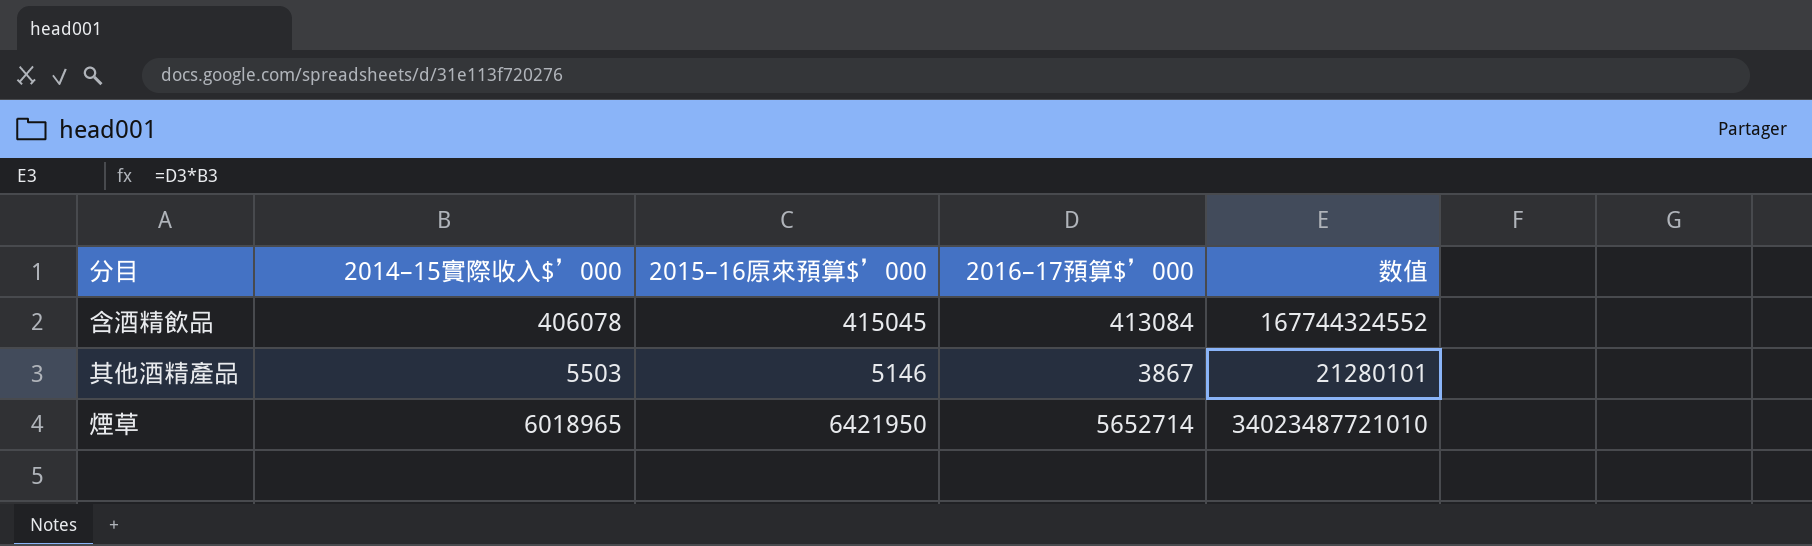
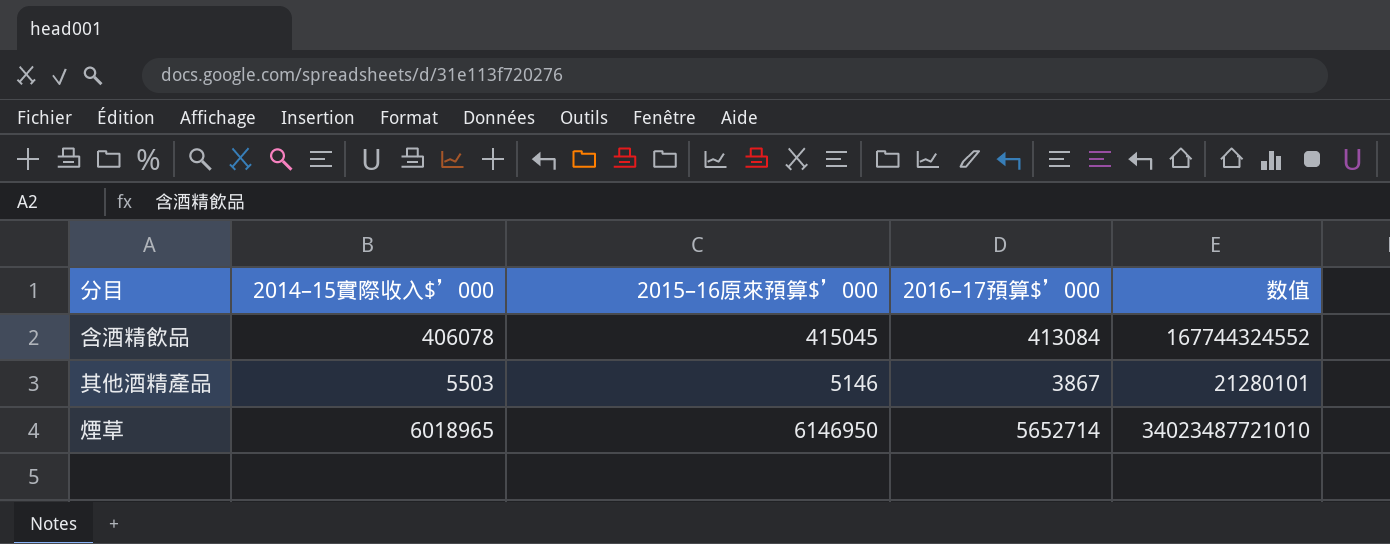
煙草 | 2015–16原來預算$’000: 6421950 -> 6146950

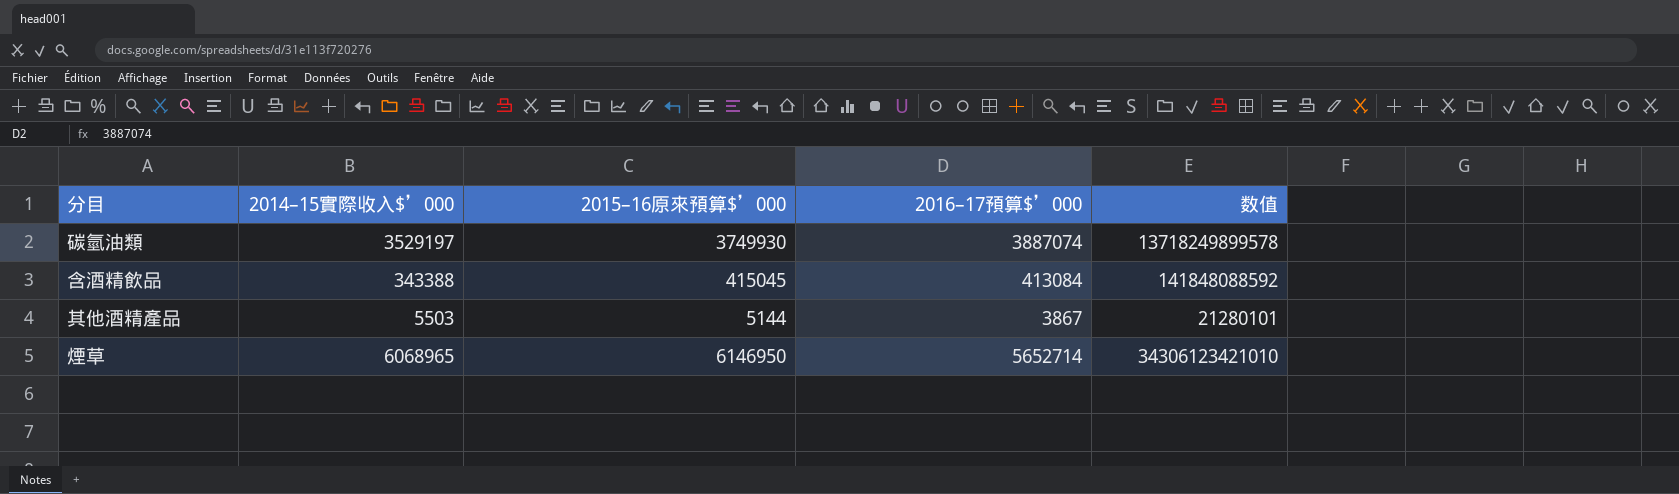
row 碳氫油類: none -> 3529197 | 3749930 | 3887074 | 13718249899578
含酒精飲品 | 2014–15實際收入$’000: 406078 -> 343388
含酒精飲品 | 数值: 167744324552 -> 141848088592
其他酒精產品 | 2015–16原來預算$’000: 5146 -> 5144
煙草 | 2014–15實際收入$’000: 6018965 -> 6068965
煙草 | 数值: 34023487721010 -> 34306123421010

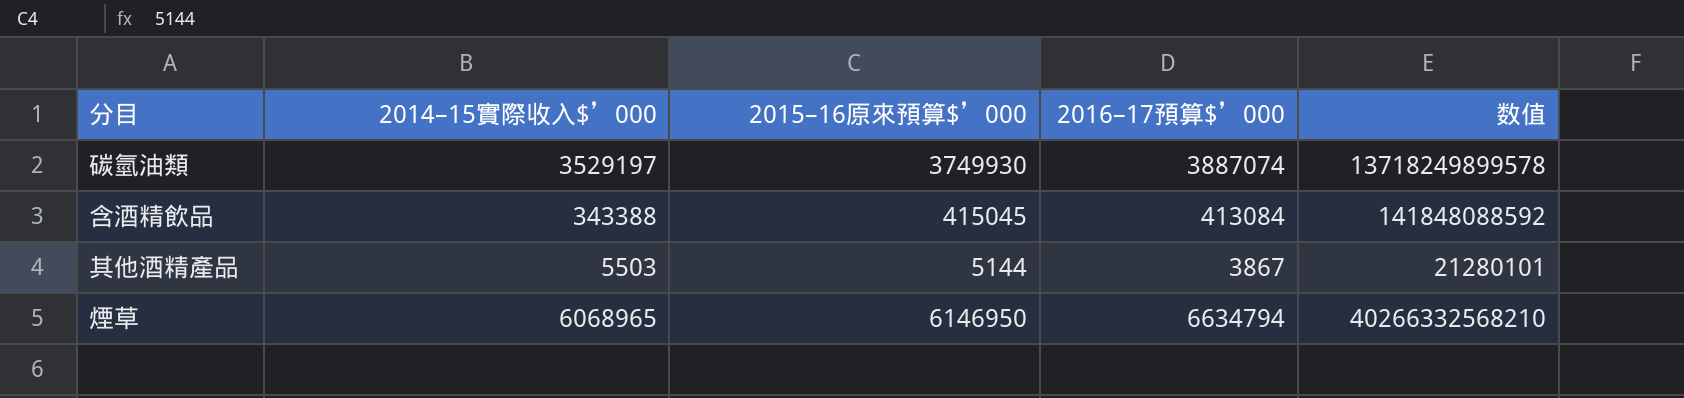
煙草 | 2016–17預算$’000: 5652714 -> 6634794
煙草 | 数值: 34306123421010 -> 40266332568210

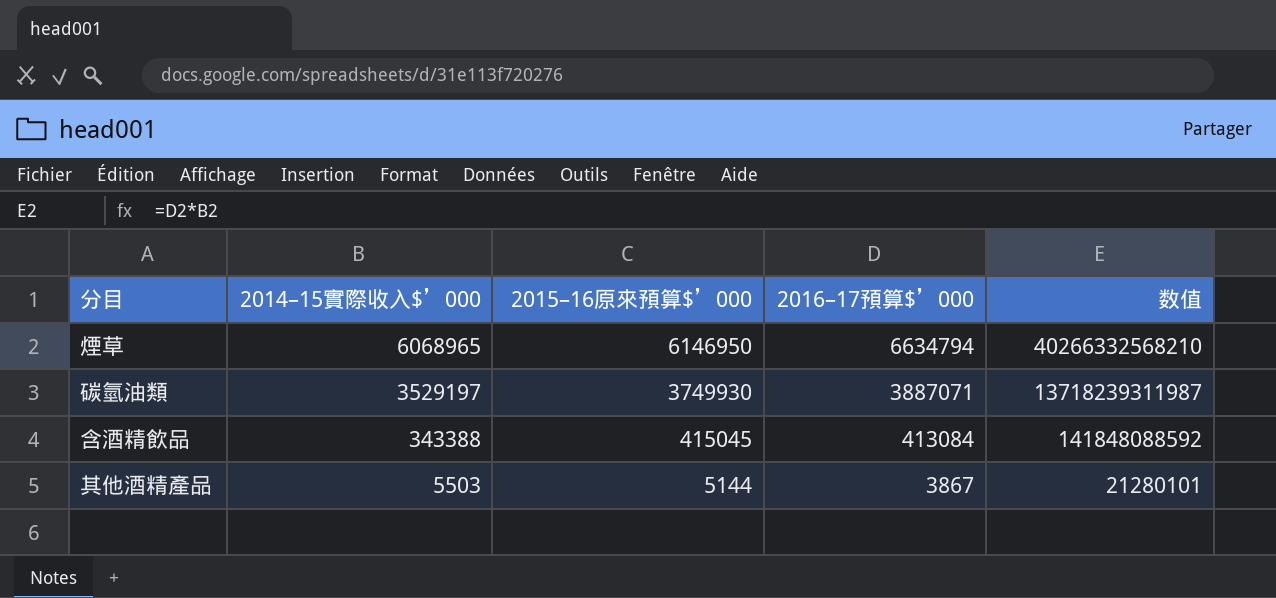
row order: none -> 2014–15實際收入$’000 descending
碳氫油類 | 2016–17預算$’000: 3887074 -> 3887071
碳氫油類 | 数值: 13718249899578 -> 13718239311987

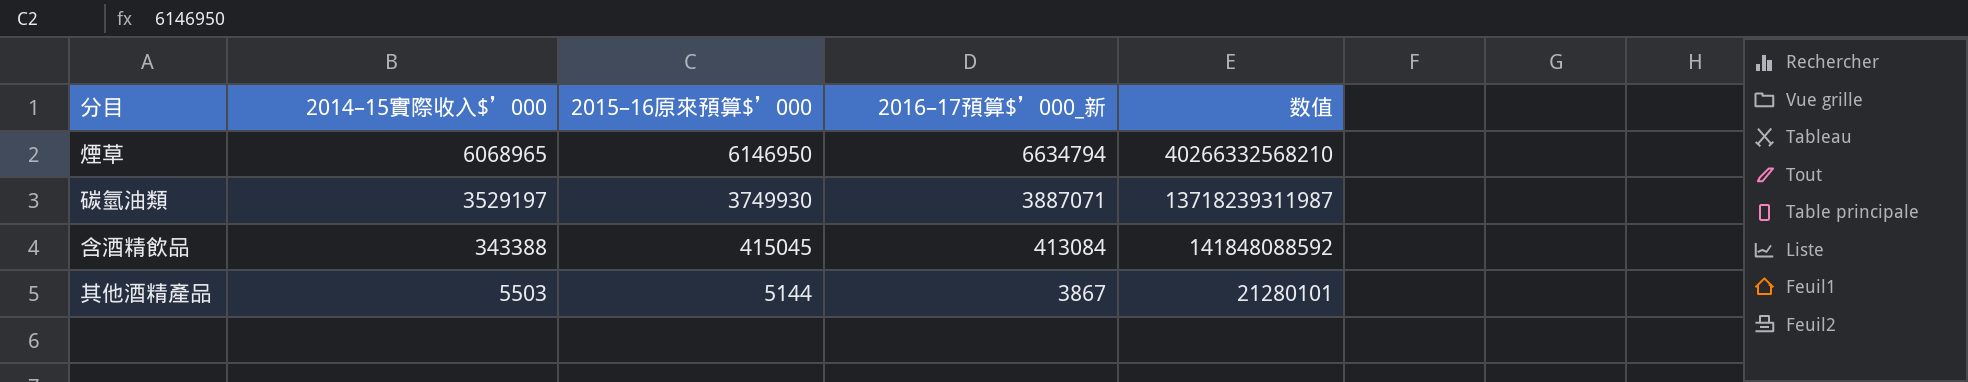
column name: 2016–17預算$’000 -> 2016–17預算$’000_新

